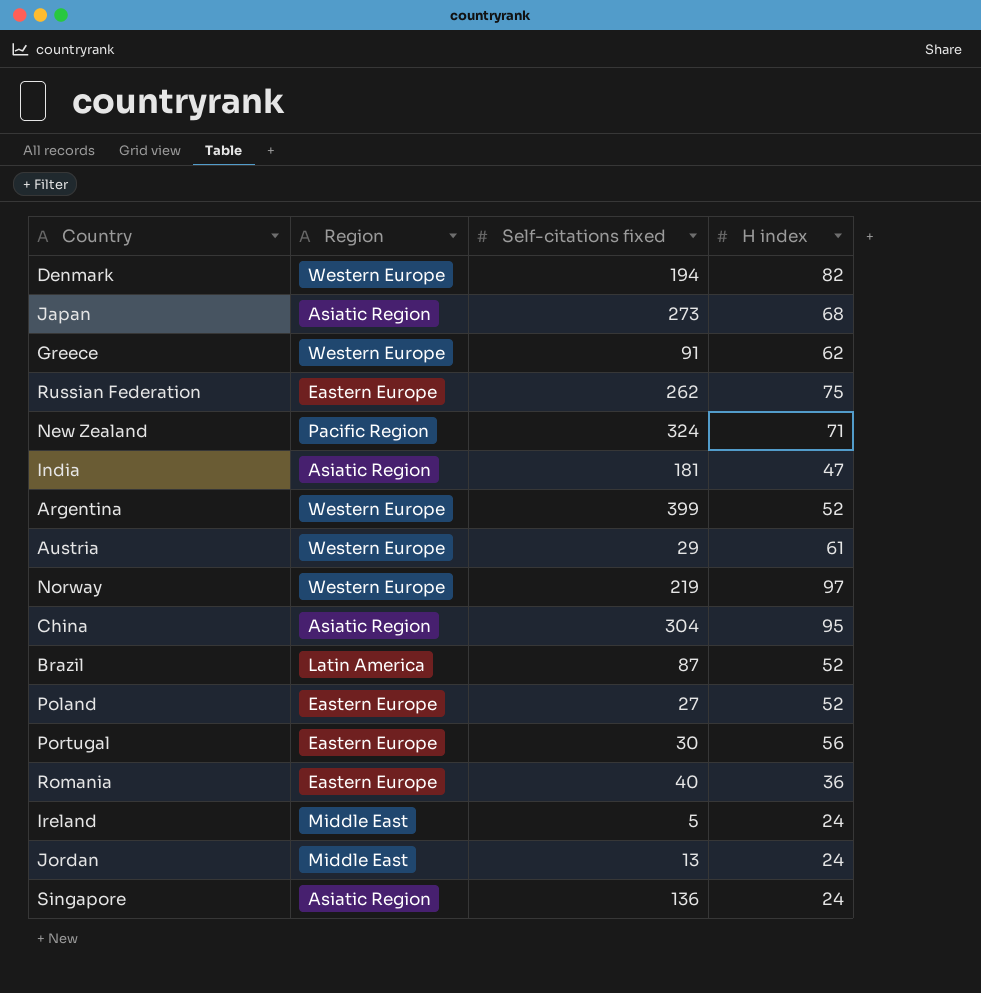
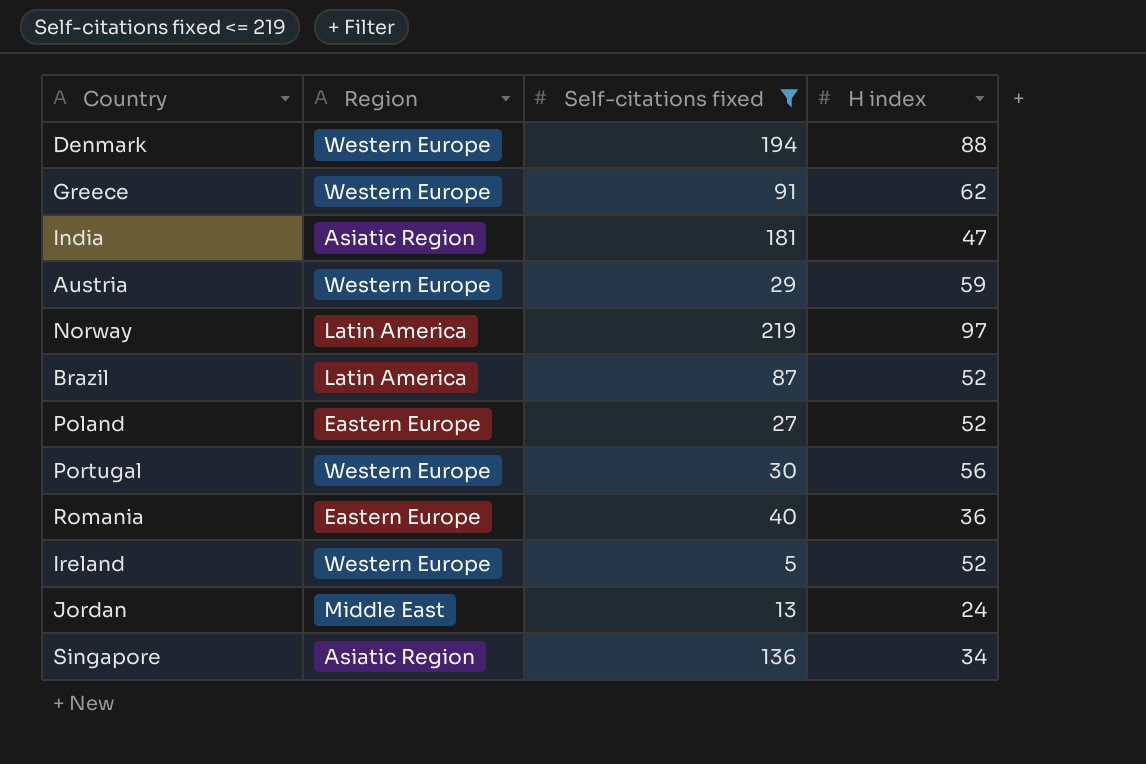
filter: none -> Self-citations fixed <= 219
Denmark | H index: 82 -> 88
Austria | H index: 61 -> 59
Norway | Region: Western Europe -> Latin America
Portugal | Region: Eastern Europe -> Western Europe
Ireland | Region: Middle East -> Western Europe
Ireland | H index: 24 -> 52
Singapore | H index: 24 -> 34

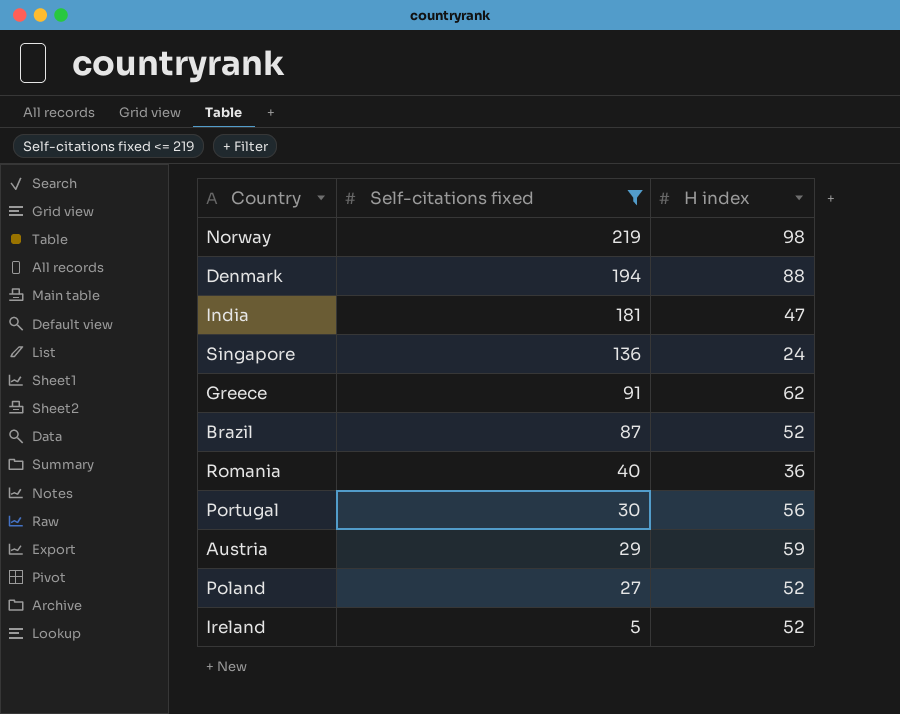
row order: none -> Self-citations fixed descending
column Region | position: 2 -> none
row Jordan: Middle East | 13 | 24 -> none
Norway | H index: 97 -> 98
Singapore | H index: 34 -> 24

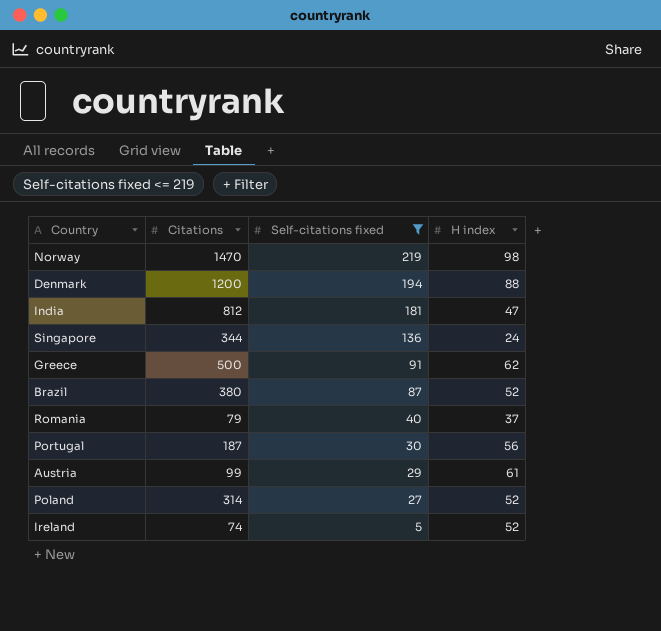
column Citations | position: none -> 2
Romania | H index: 36 -> 37
Austria | H index: 59 -> 61

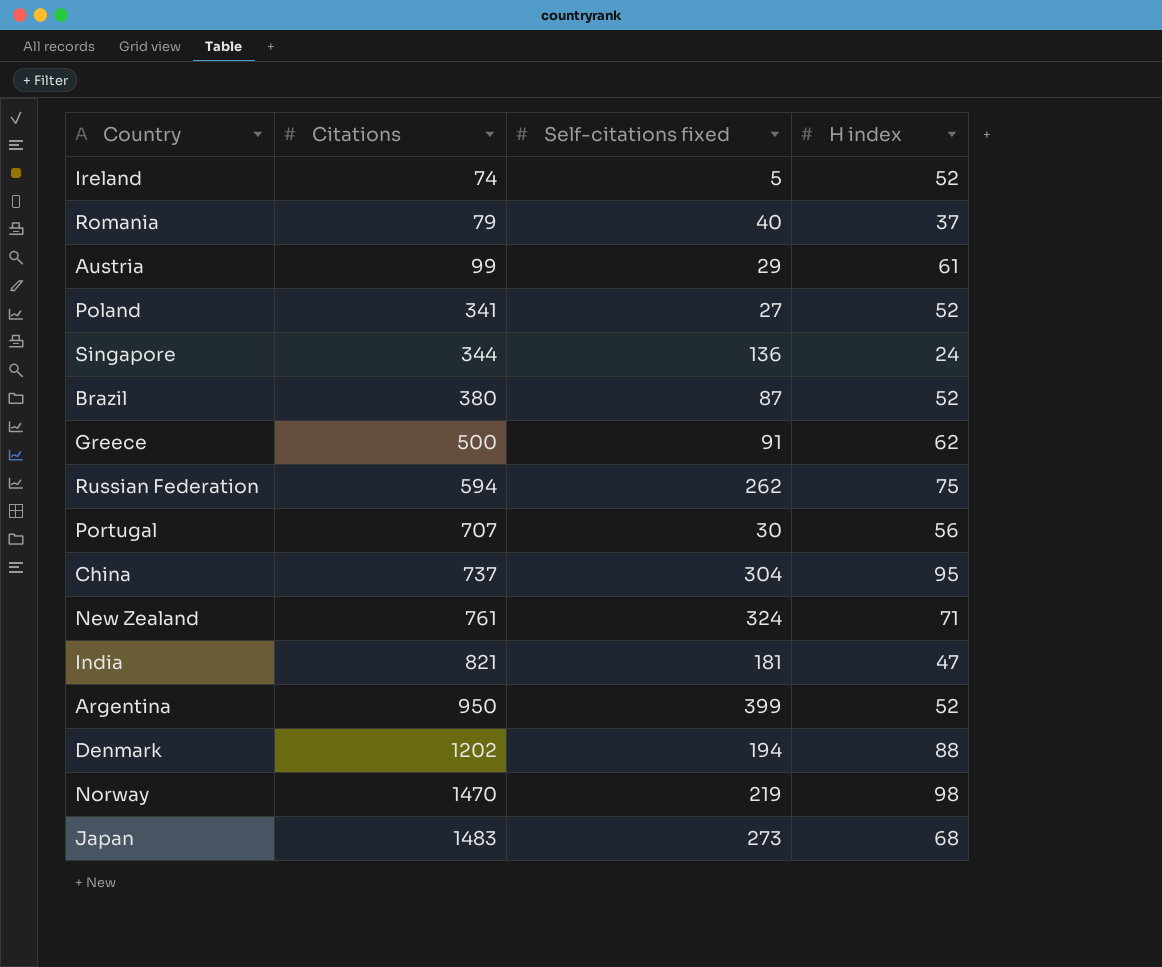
filter: Self-citations fixed <= 219 -> none
row order: Self-citations fixed descending -> Citations ascending
Poland | Citations: 314 -> 341
Portugal | Citations: 187 -> 707
India | Citations: 812 -> 821
Denmark | Citations: 1200 -> 1202

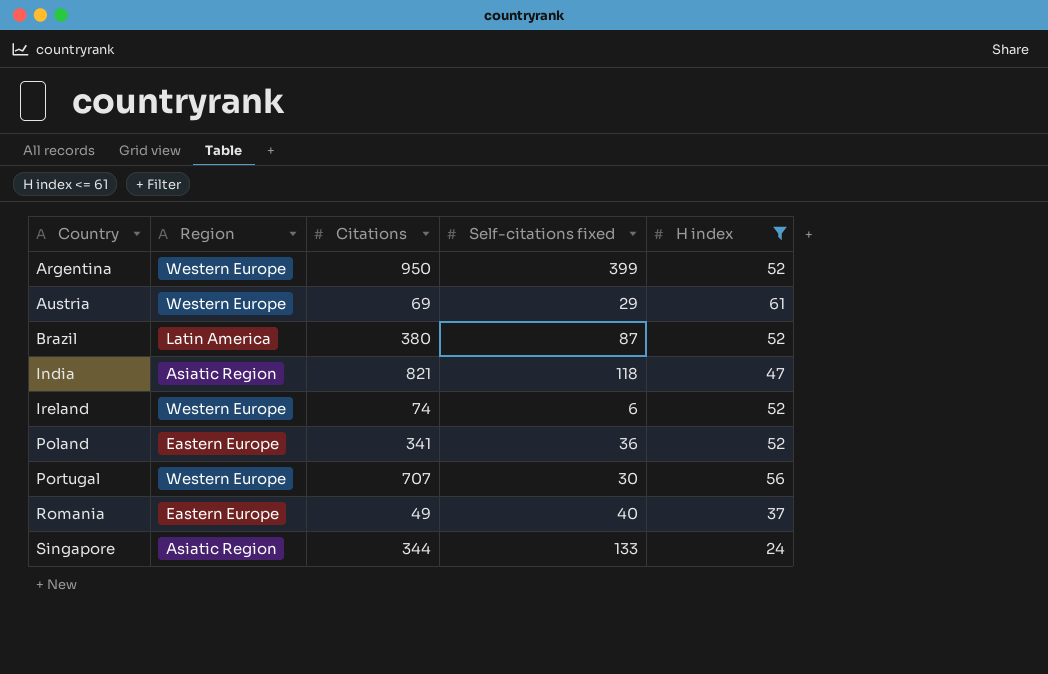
filter: none -> H index <= 61
row order: Citations ascending -> Country ascending
column Region | position: none -> 2
Austria | Citations: 99 -> 69
India | Self-citations fixed: 181 -> 118
Ireland | Self-citations fixed: 5 -> 6
Poland | Self-citations fixed: 27 -> 36
Romania | Citations: 79 -> 49
Singapore | Self-citations fixed: 136 -> 133

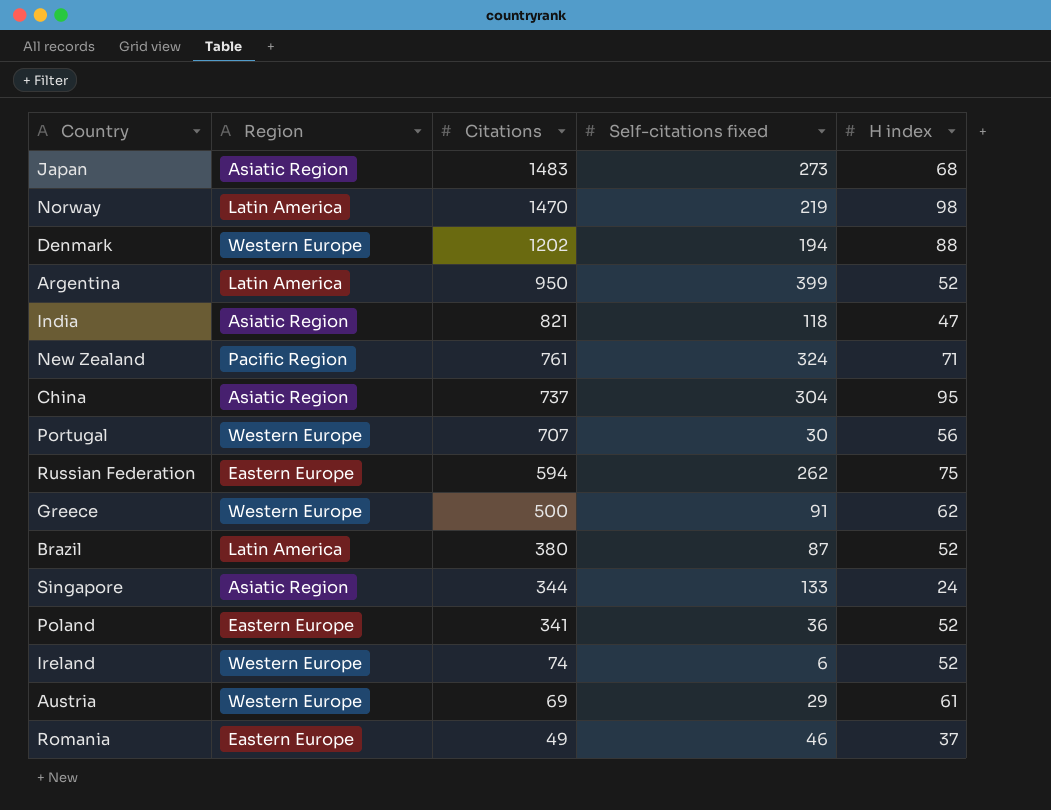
filter: H index <= 61 -> none
row order: Country ascending -> Citations descending
Argentina | Region: Western Europe -> Latin America
Romania | Self-citations fixed: 40 -> 46

